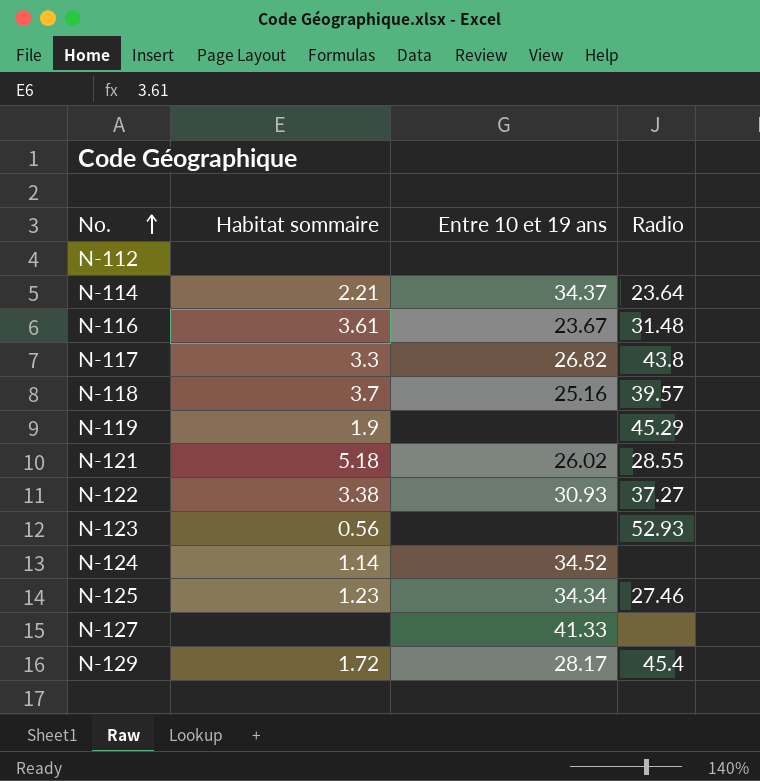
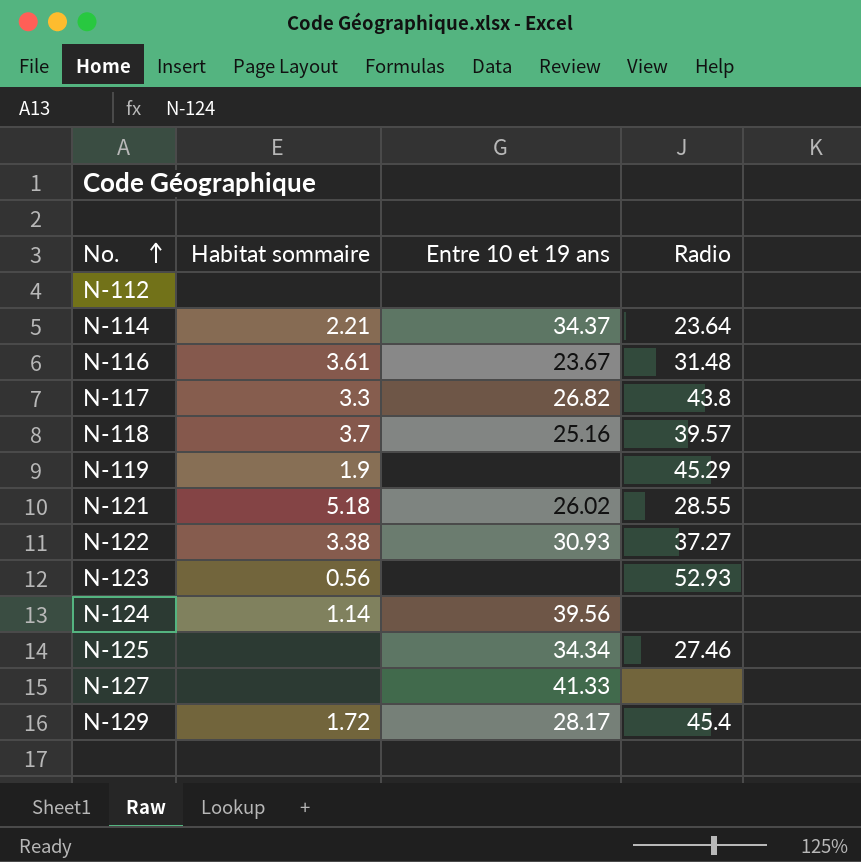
N-124 | Entre 10 et 19 ans: 34.52 -> 39.56
N-125 | Habitat sommaire: 1.23 -> none

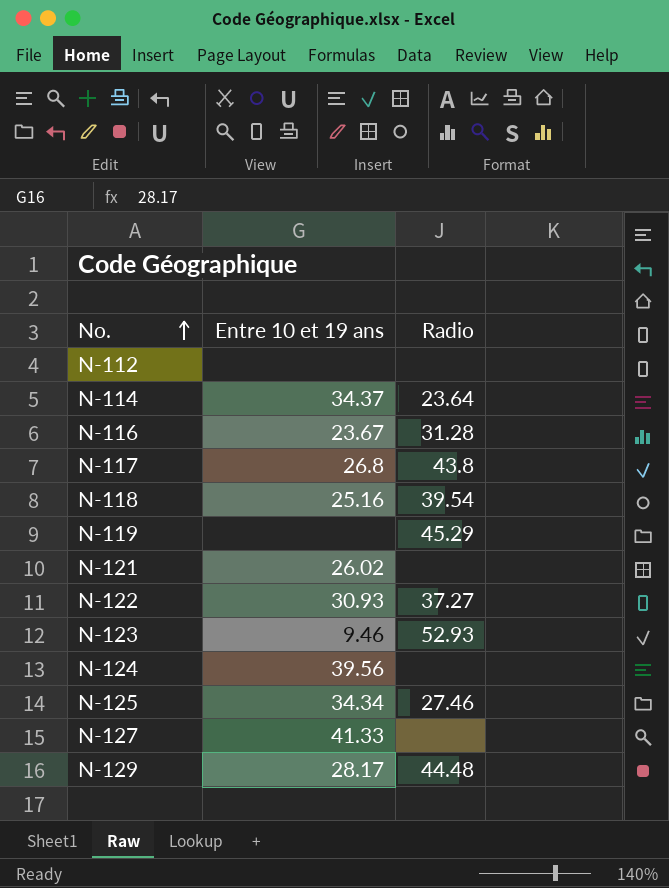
column Habitat sommaire | position: 2 -> none
N-116 | Radio: 31.48 -> 31.28
N-117 | Entre 10 et 19 ans: 26.82 -> 26.8
N-118 | Radio: 39.57 -> 39.54
N-121 | Radio: 28.55 -> none
N-123 | Entre 10 et 19 ans: none -> 9.46
N-129 | Radio: 45.4 -> 44.48

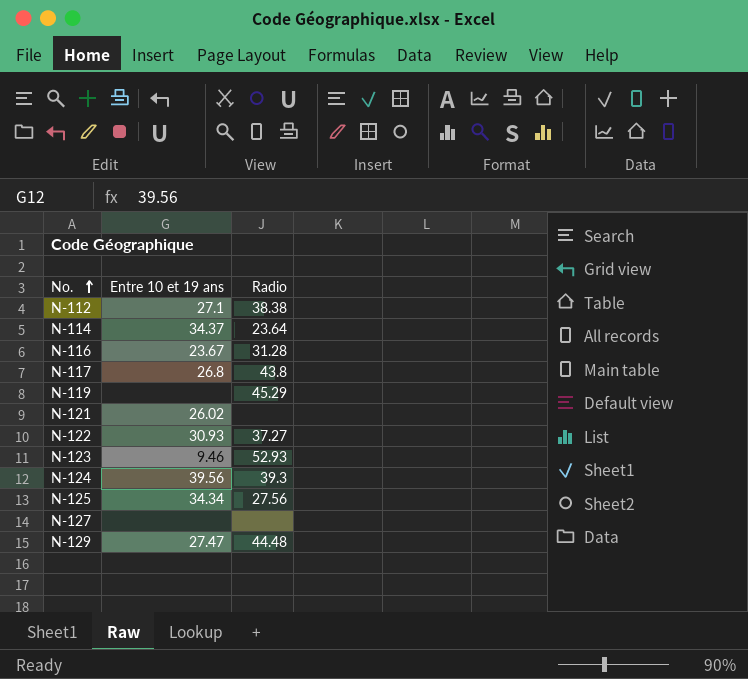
row N-118: 25.16 | 39.54 -> none
N-112 | Entre 10 et 19 ans: none -> 27.1
N-112 | Radio: none -> 38.38
N-124 | Radio: none -> 39.3
N-125 | Radio: 27.46 -> 27.56
N-127 | Entre 10 et 19 ans: 41.33 -> none
N-129 | Entre 10 et 19 ans: 28.17 -> 27.47

